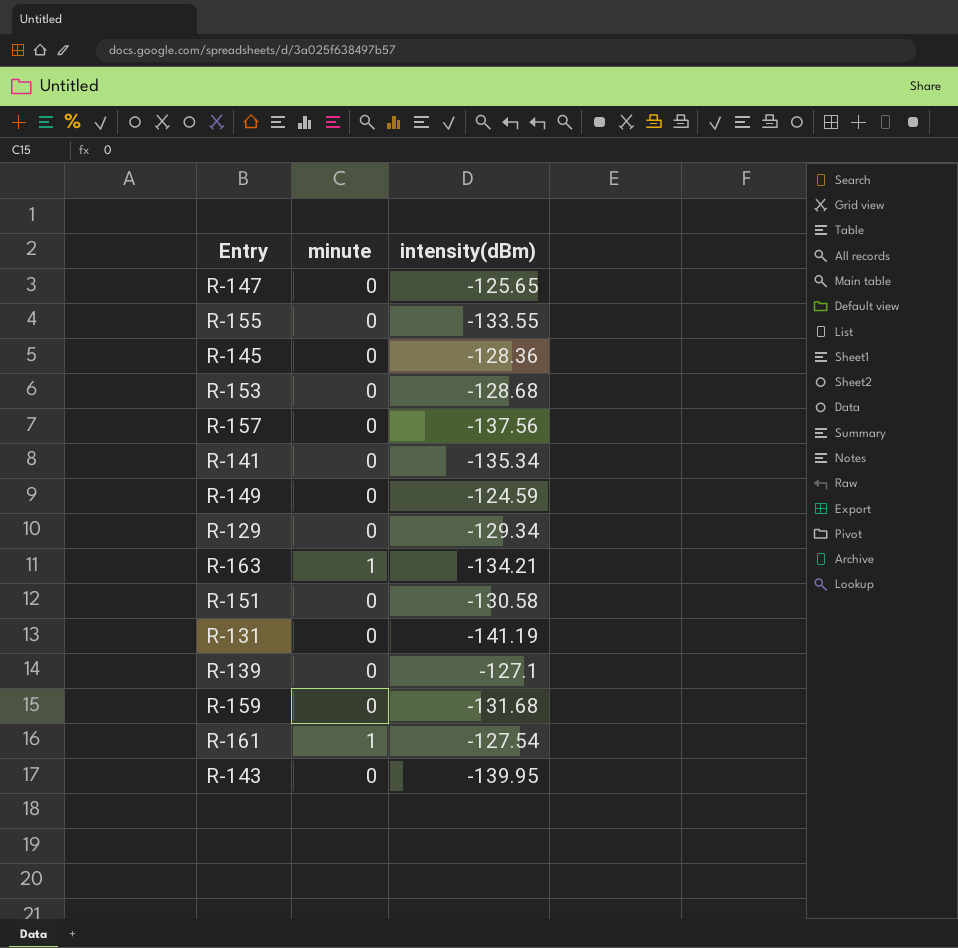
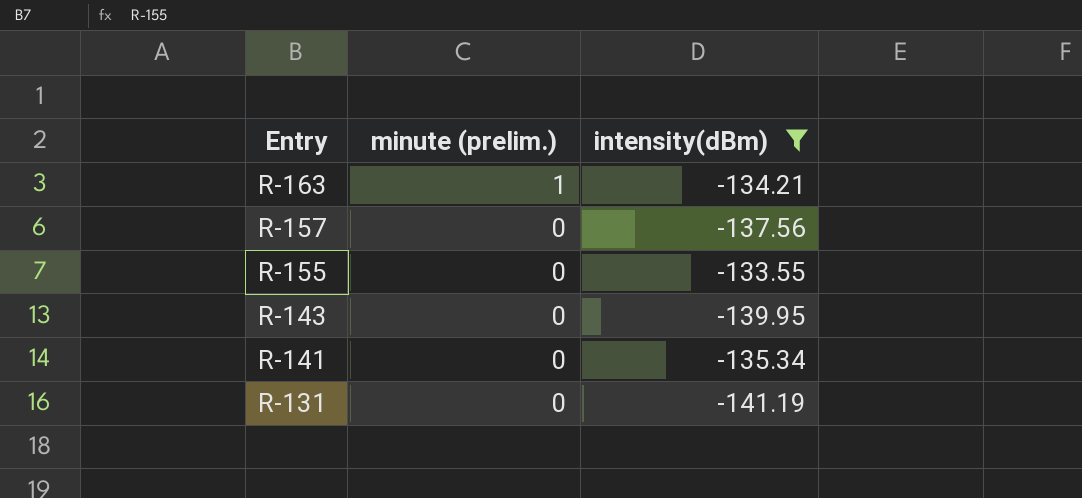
filter: none -> intensity(dBm) <= -133.55
row order: none -> Entry descending
column name: minute -> minute (prelim.)

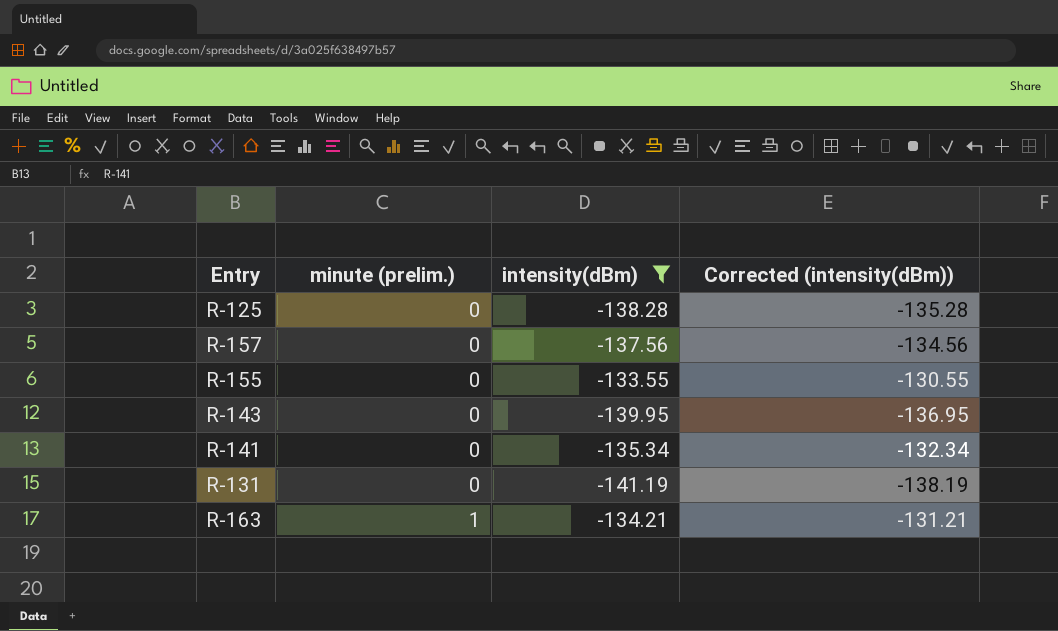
row order: Entry descending -> minute (prelim.) ascending
column Corrected (intensity(dBm)) | formula: none -> [intensity(dBm)] + 3
row R-125: none -> 0 | -138.28 | -135.28

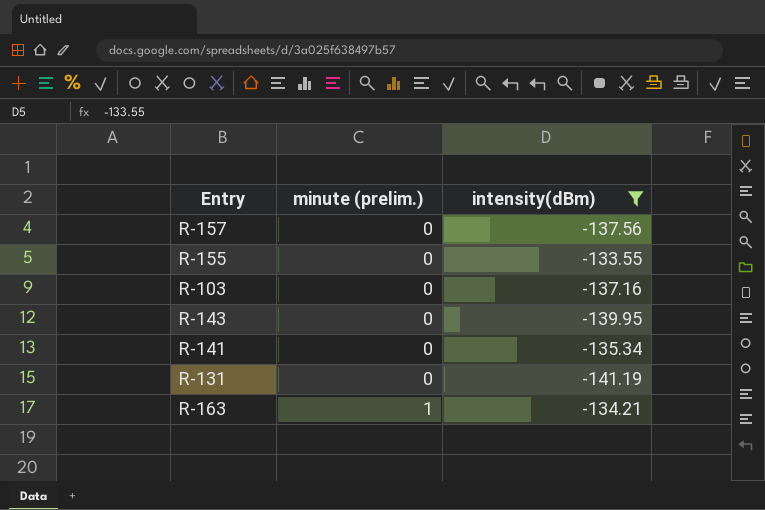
column Corrected (intensity(dBm)) | formula: [intensity(dBm)] + 3 -> none
row R-125: 0 | -138.28 | -135.28 -> none
row R-103: none -> 0 | -137.16

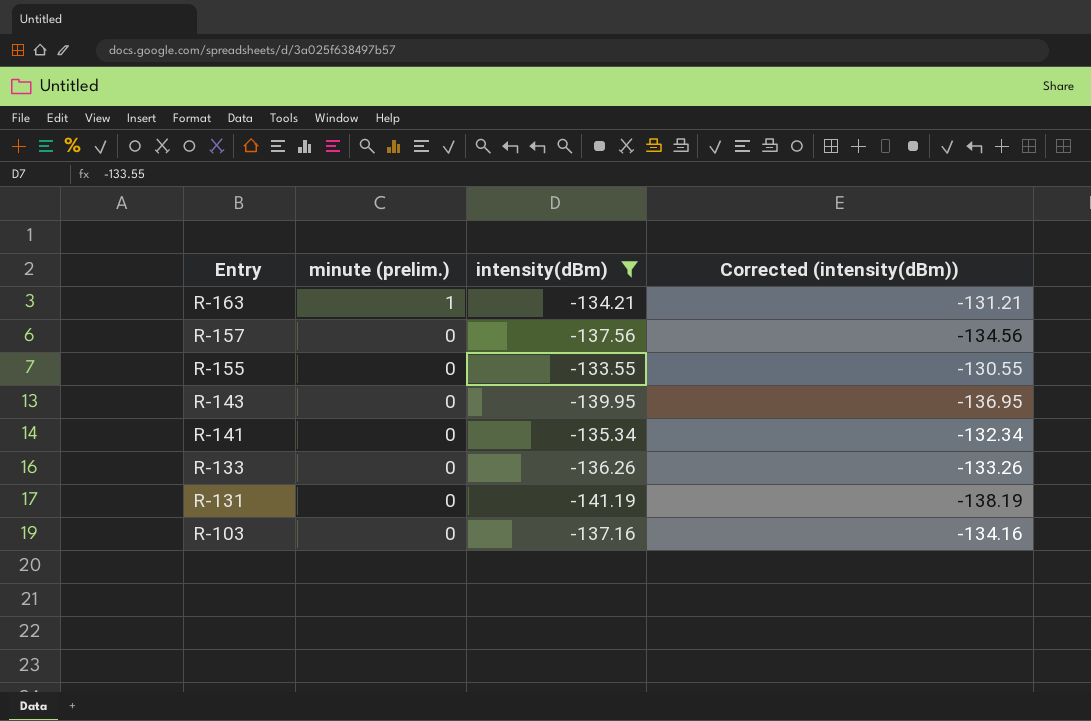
row order: minute (prelim.) ascending -> Entry descending
column Corrected (intensity(dBm)) | formula: none -> [intensity(dBm)] + 3
row R-133: none -> 0 | -136.26 | -133.26

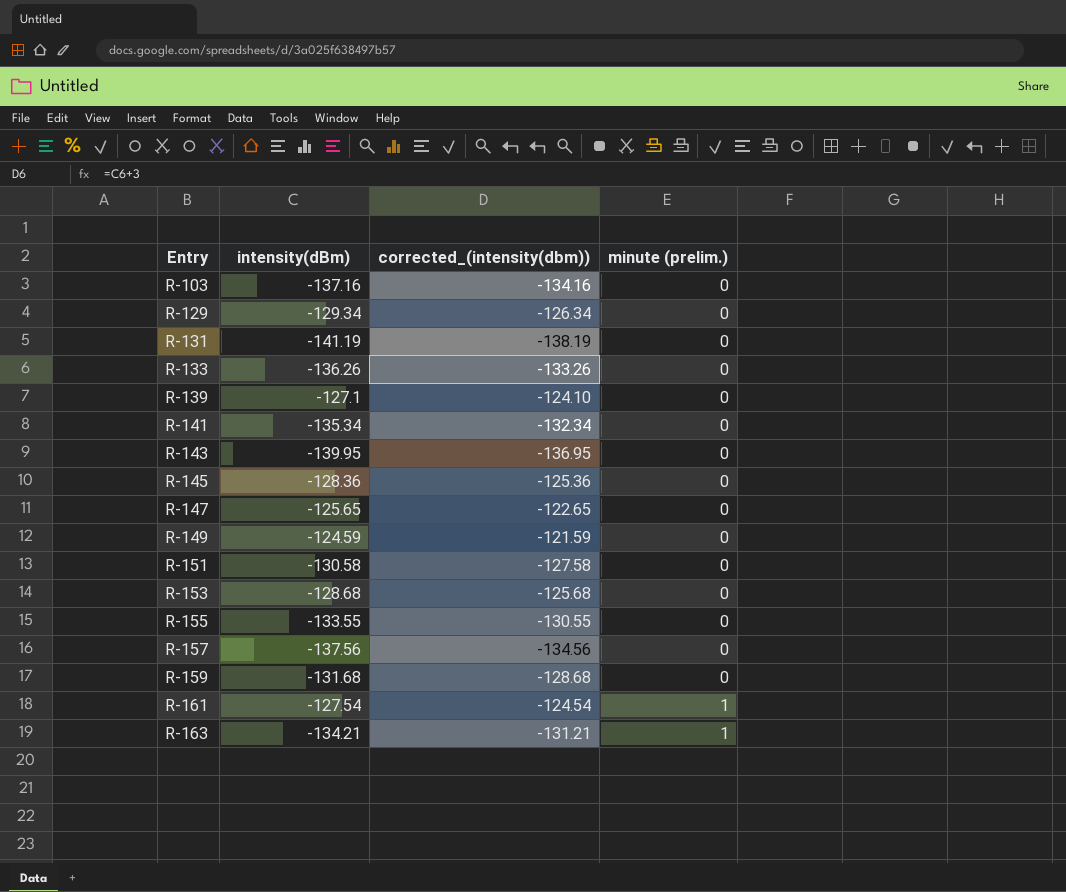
filter: intensity(dBm) <= -133.55 -> none
row order: Entry descending -> Entry ascending
column name: Corrected (intensity(dBm)) -> corrected_(intensity(dbm))
column minute (prelim.) | position: 2 -> 4

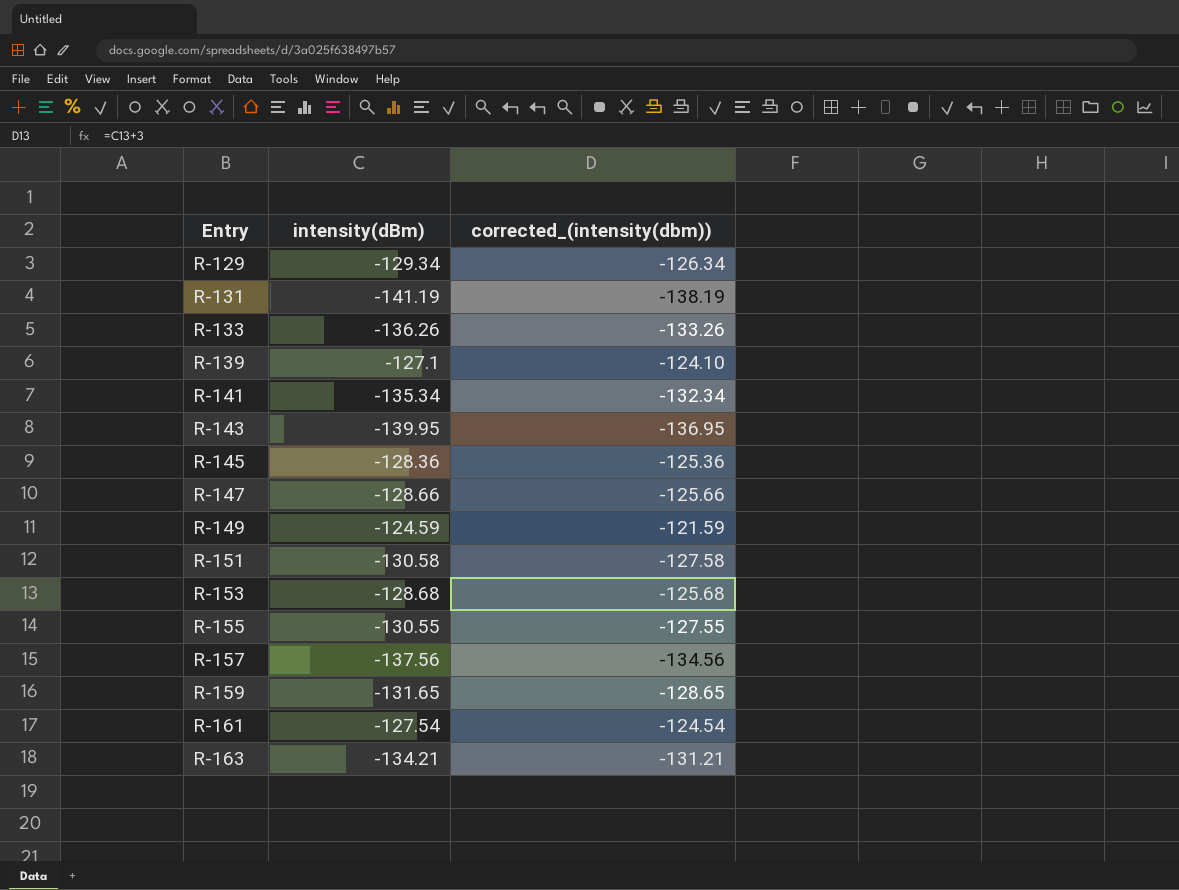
column minute (prelim.) | position: 4 -> none
row R-103: -137.16 | -134.16 | 0 -> none
R-147 | intensity(dBm): -125.65 -> -128.66
R-147 | corrected_(intensity(dbm)): -122.65 -> -125.66
R-155 | intensity(dBm): -133.55 -> -130.55
R-155 | corrected_(intensity(dbm)): -130.55 -> -127.55
R-159 | intensity(dBm): -131.68 -> -131.65
R-159 | corrected_(intensity(dbm)): -128.68 -> -128.65

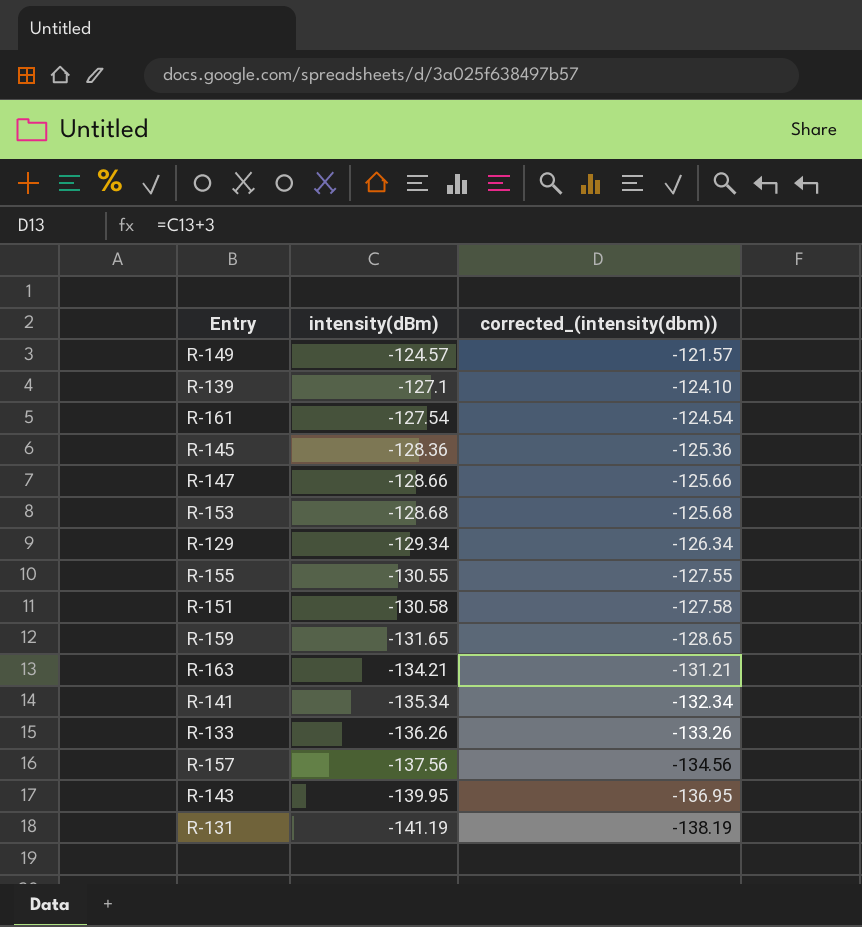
row order: Entry ascending -> intensity(dBm) descending
R-149 | intensity(dBm): -124.59 -> -124.57
R-149 | corrected_(intensity(dbm)): -121.59 -> -121.57

